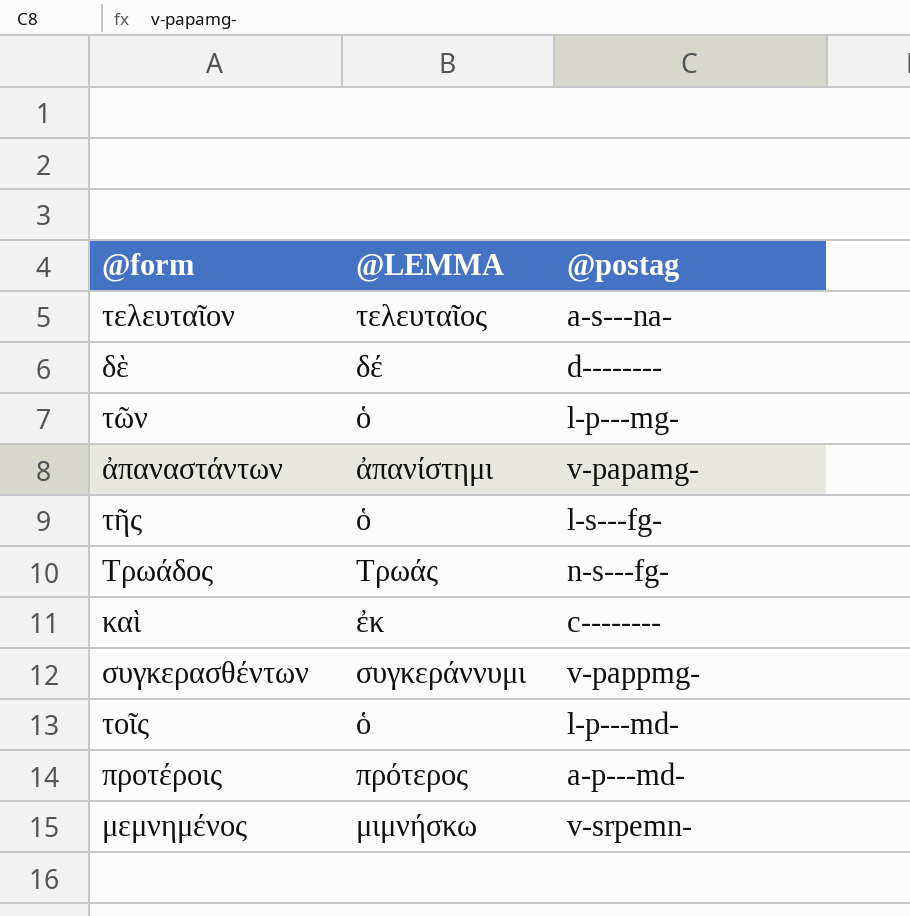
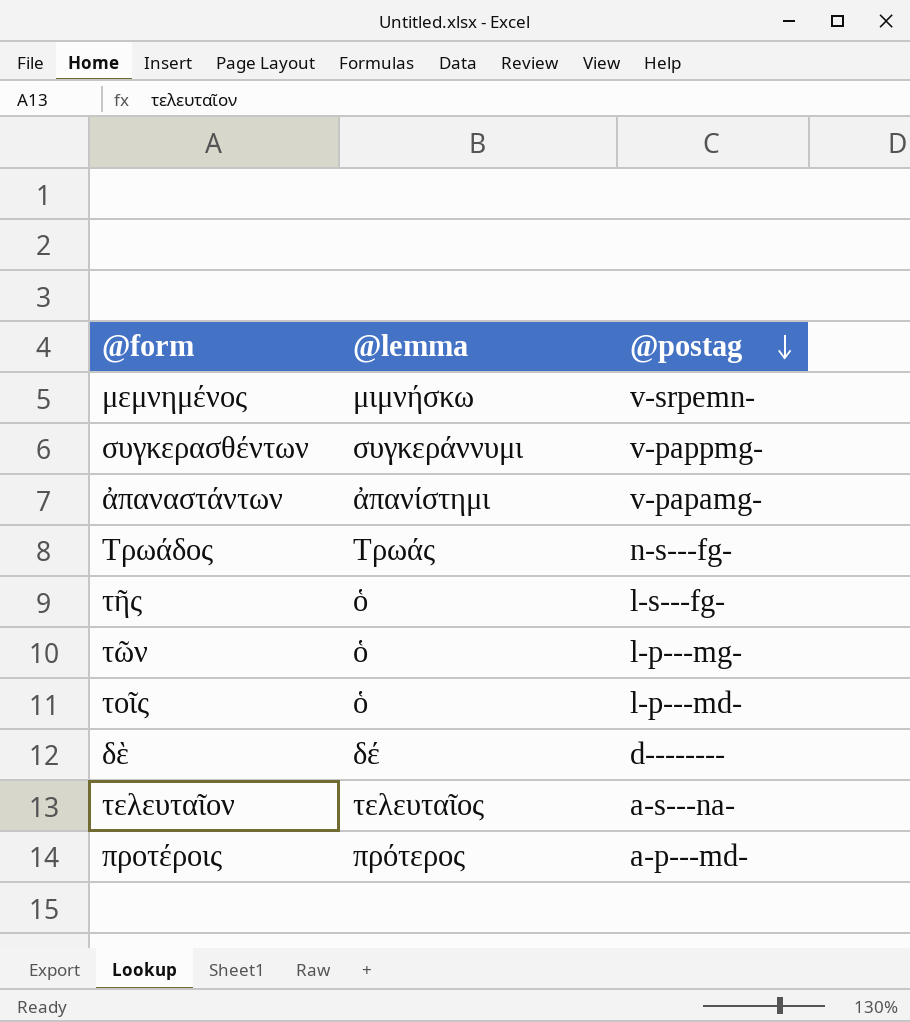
row order: none -> @postag descending
column name: @LEMMA -> @lemma
row καὶ: ἐκ | c-------- -> none

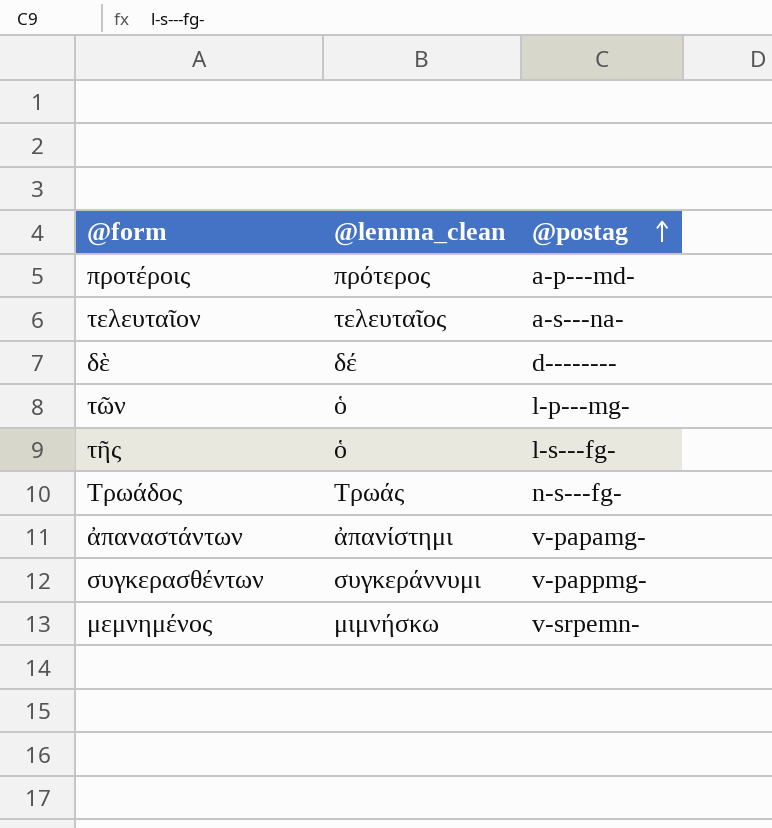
row order: @postag descending -> @postag ascending
column name: @lemma -> @lemma_clean
row τοῖς: ὁ | l-p---md- -> none

